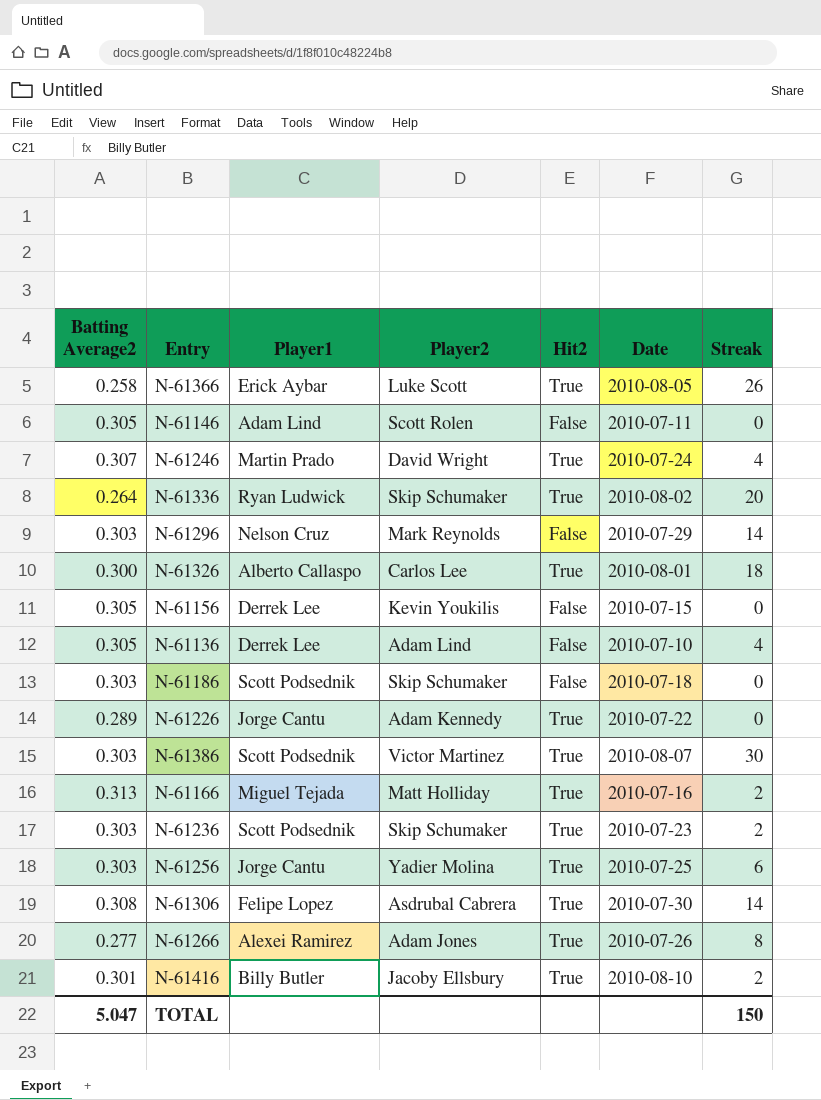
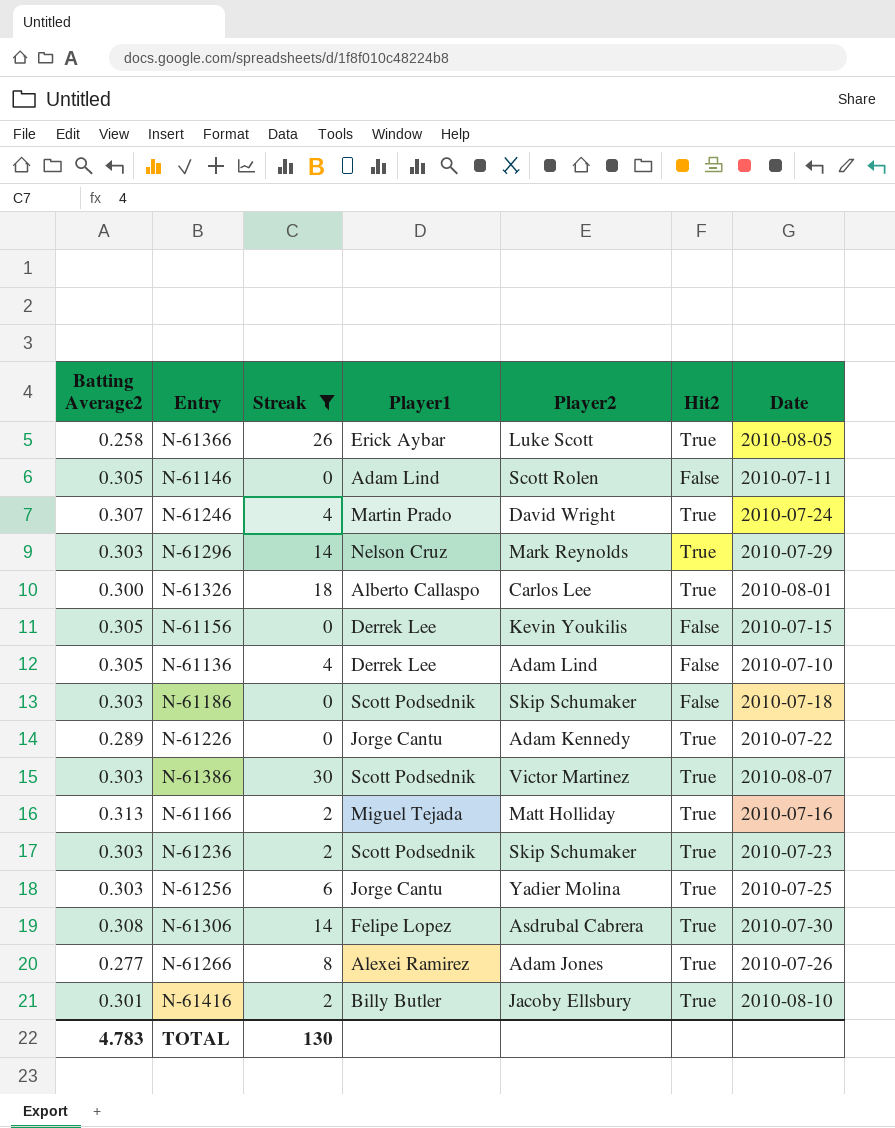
filter: none -> Streak != 20
column Streak | position: 7 -> 3
N-61296 | Hit2: False -> True
TOTAL | Batting Average2: 5.047 -> 4.783
TOTAL | Streak: 150 -> 130

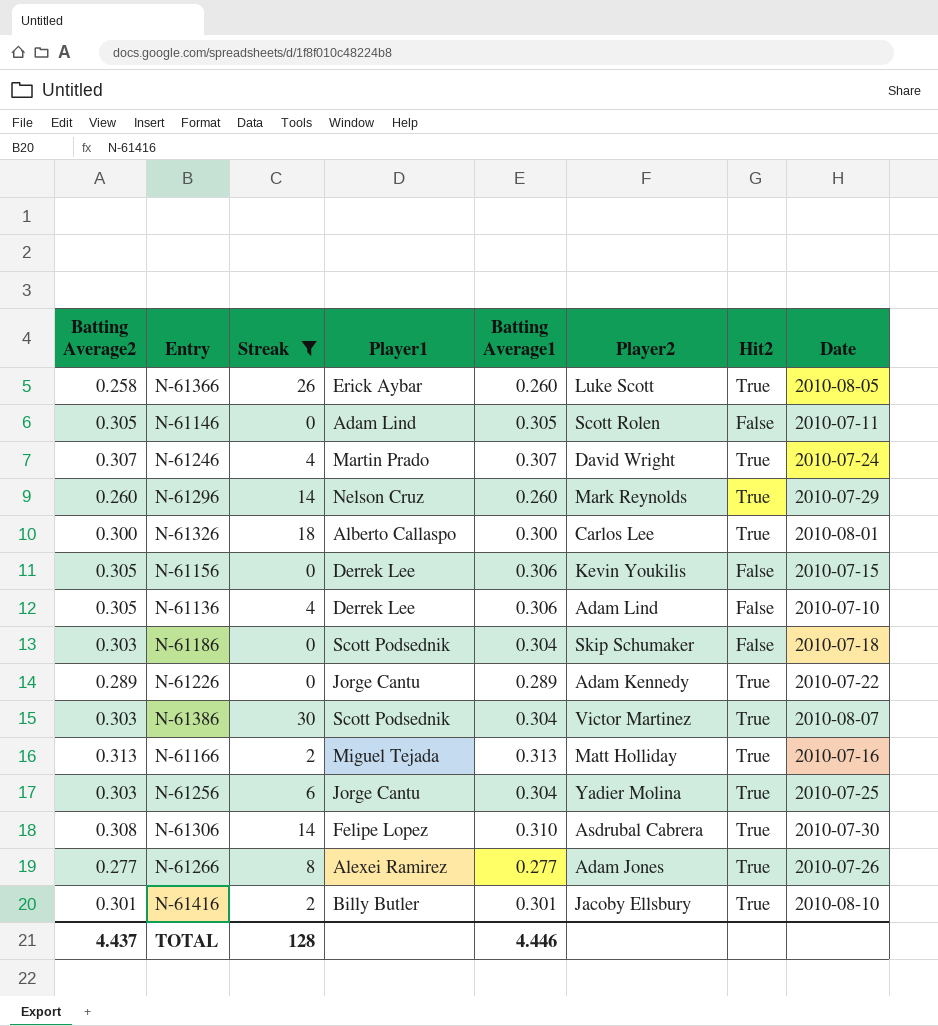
column Batting Average1 | position: none -> 5
row N-61236: 0.303 | 2 | Scott Podsednik | Skip Schumaker | True | 2010-07-23 -> none
N-61296 | Batting Average2: 0.303 -> 0.260
TOTAL | Batting Average2: 4.783 -> 4.437
TOTAL | Streak: 130 -> 128

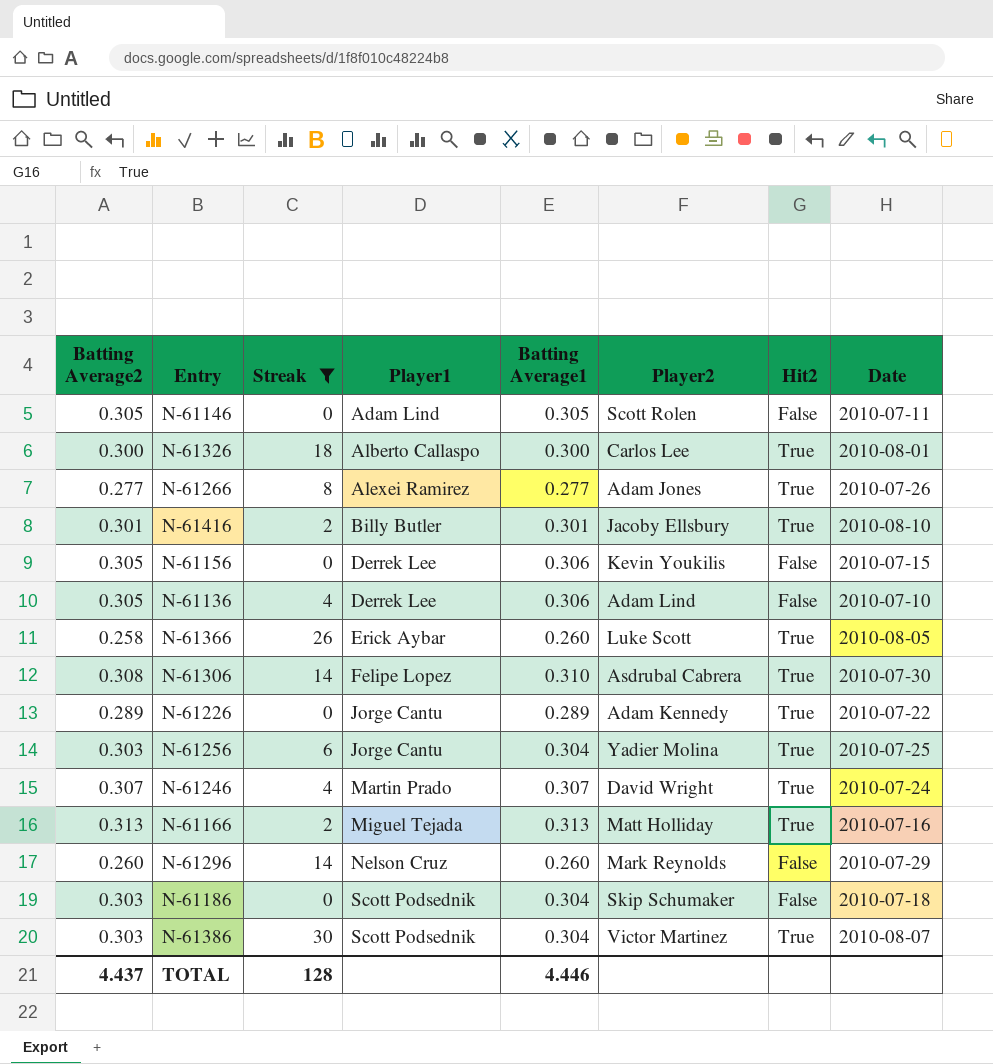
row order: none -> Player1 ascending
N-61296 | Hit2: True -> False

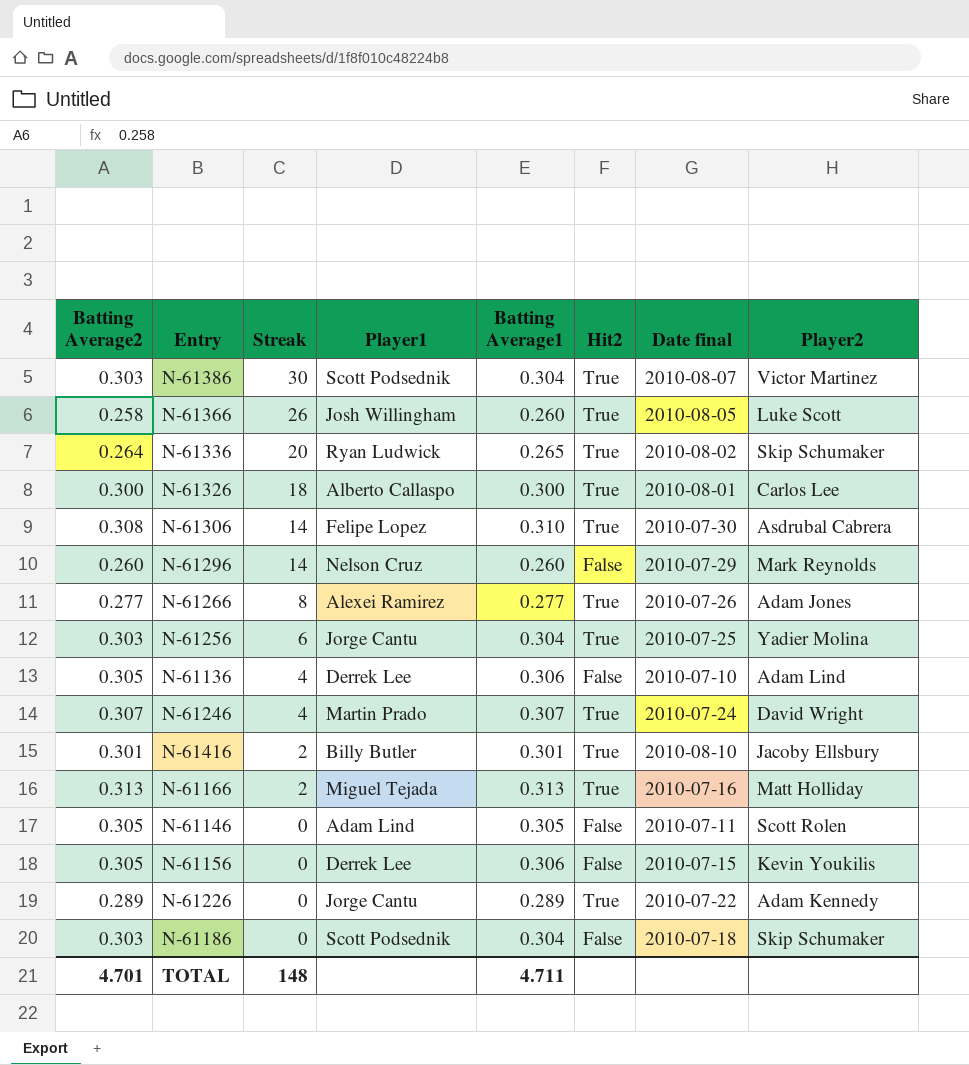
filter: Streak != 20 -> none
row order: Player1 ascending -> Streak descending
column name: Date -> Date final
column Player2 | position: 6 -> 8
N-61366 | Player1: Erick Aybar -> Josh Willingham
TOTAL | Batting Average2: 4.437 -> 4.701
TOTAL | Streak: 128 -> 148
TOTAL | Batting Average1: 4.446 -> 4.711

